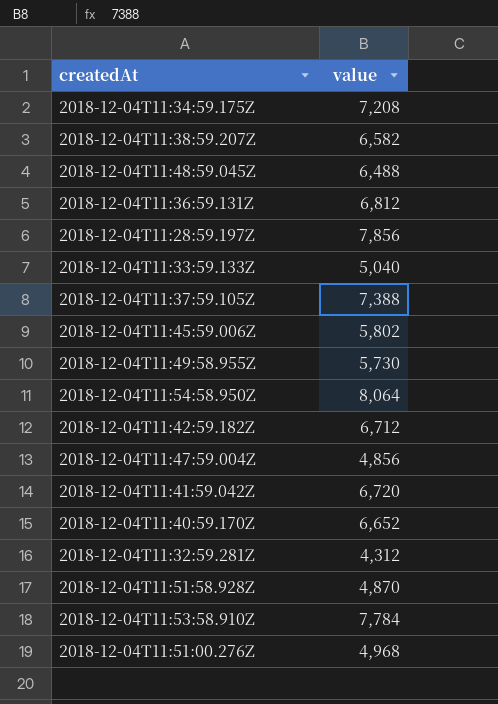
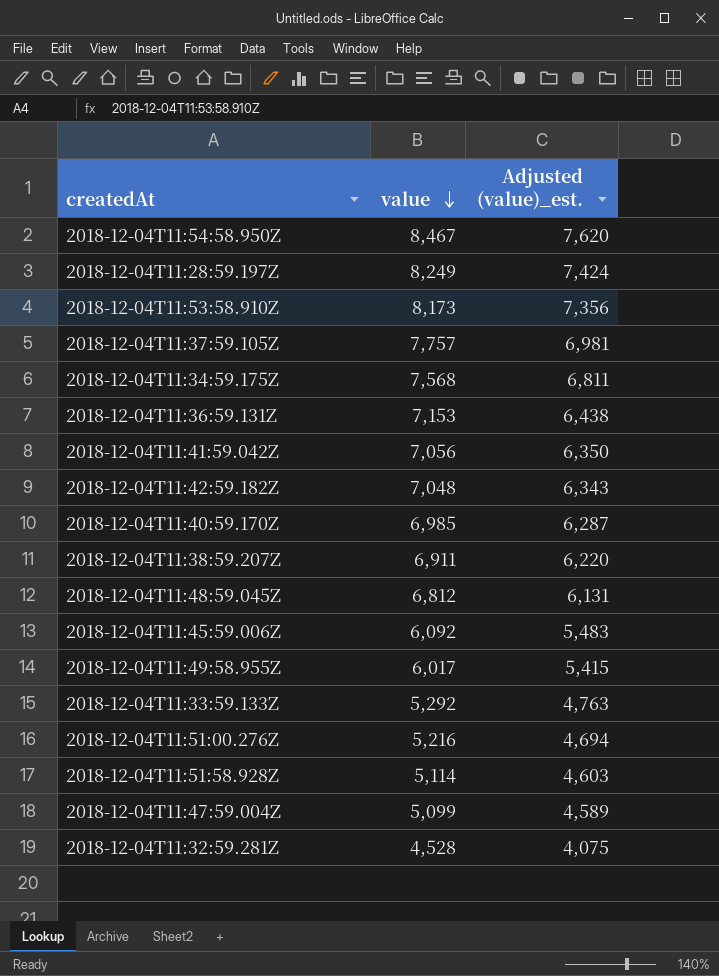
row order: none -> value descending
column Adjusted (value)_est. | formula: none -> [value] * 0.9
2018-12-04T11:54:58.950Z | value: 8,064 -> 8,467
2018-12-04T11:28:59.197Z | value: 7,856 -> 8,249
2018-12-04T11:53:58.910Z | value: 7,784 -> 8,173
2018-12-04T11:37:59.105Z | value: 7,388 -> 7,757
2018-12-04T11:34:59.175Z | value: 7,208 -> 7,568
2018-12-04T11:36:59.131Z | value: 6,812 -> 7,153
2018-12-04T11:41:59.042Z | value: 6,720 -> 7,056
2018-12-04T11:42:59.182Z | value: 6,712 -> 7,048
2018-12-04T11:40:59.170Z | value: 6,652 -> 6,985
2018-12-04T11:38:59.207Z | value: 6,582 -> 6,911
2018-12-04T11:48:59.045Z | value: 6,488 -> 6,812
2018-12-04T11:45:59.006Z | value: 5,802 -> 6,092
2018-12-04T11:49:58.955Z | value: 5,730 -> 6,017
2018-12-04T11:33:59.133Z | value: 5,040 -> 5,292
2018-12-04T11:51:00.276Z | value: 4,968 -> 5,216
2018-12-04T11:51:58.928Z | value: 4,870 -> 5,114
2018-12-04T11:47:59.004Z | value: 4,856 -> 5,099
2018-12-04T11:32:59.281Z | value: 4,312 -> 4,528

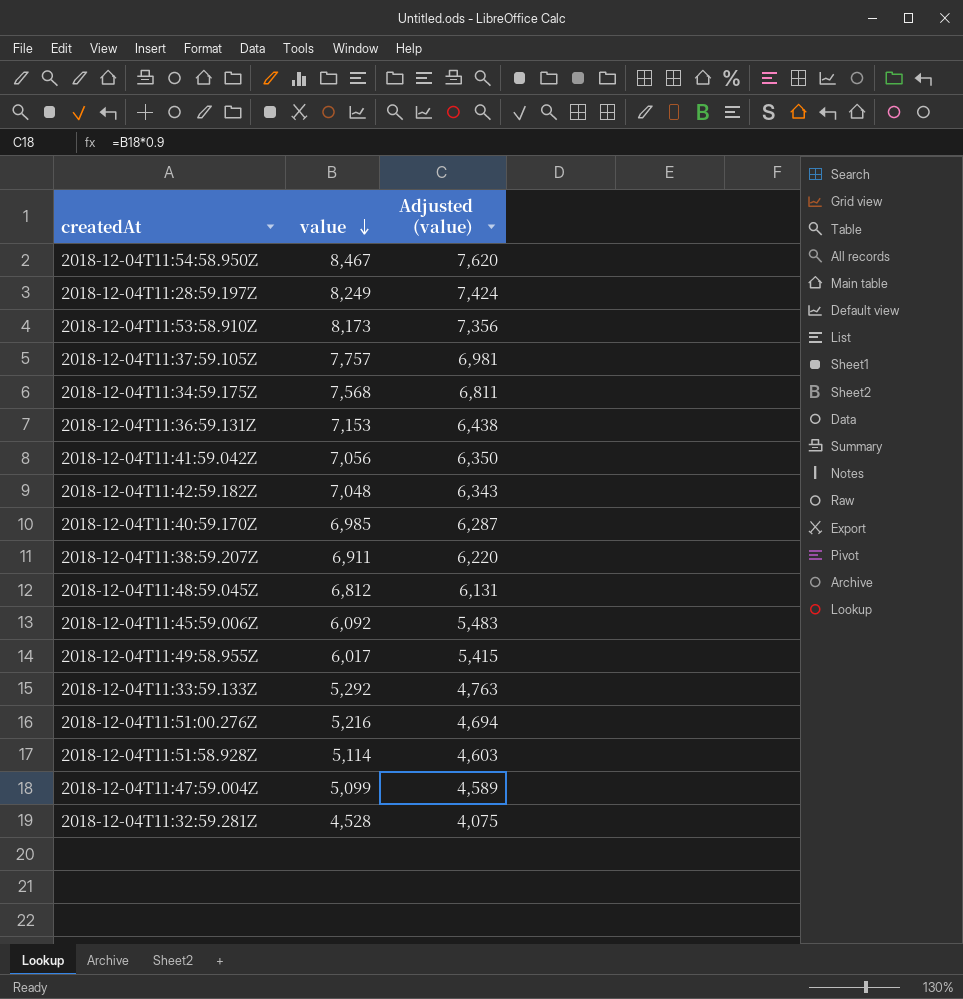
column name: Adjusted (value)_est. -> Adjusted (value)

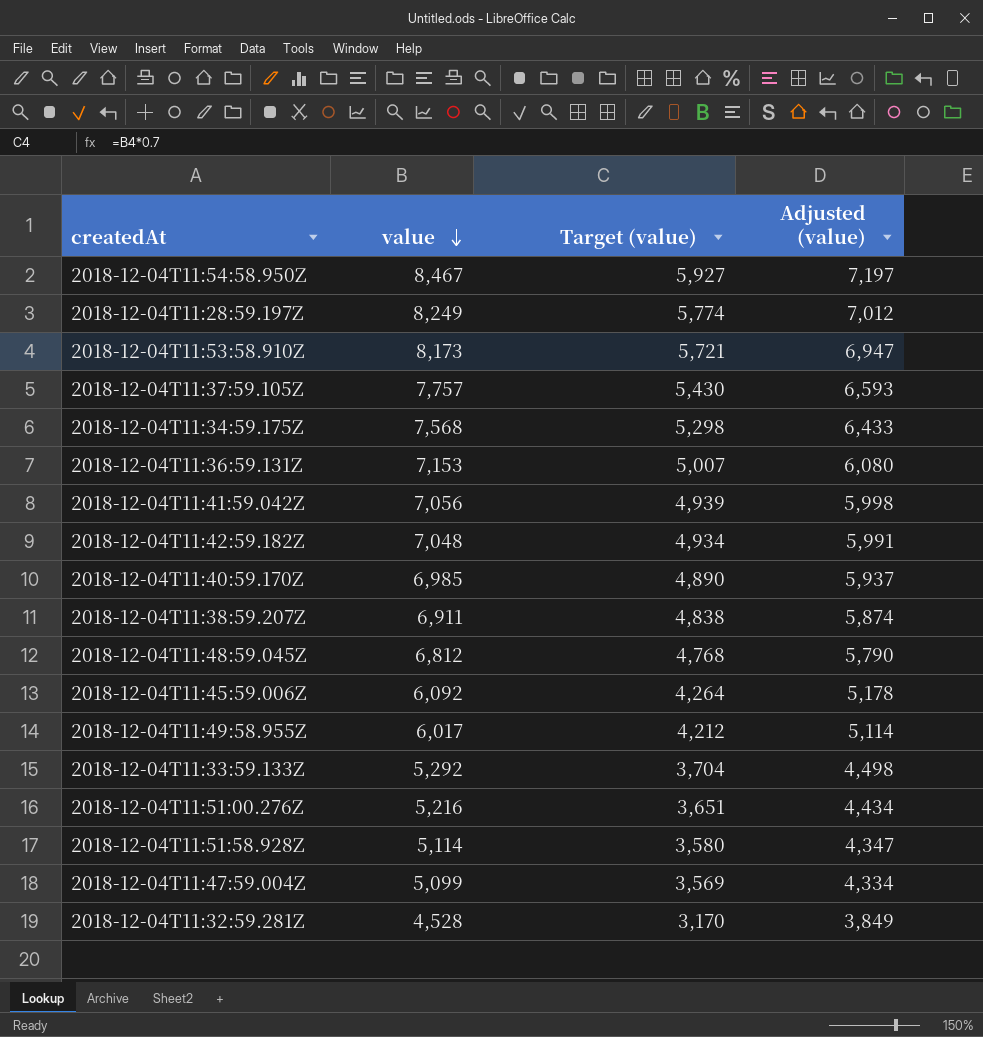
column Target (value) | formula: none -> [value] * 0.7
column Adjusted (value) | formula: [value] * 0.9 -> [value] * 0.85

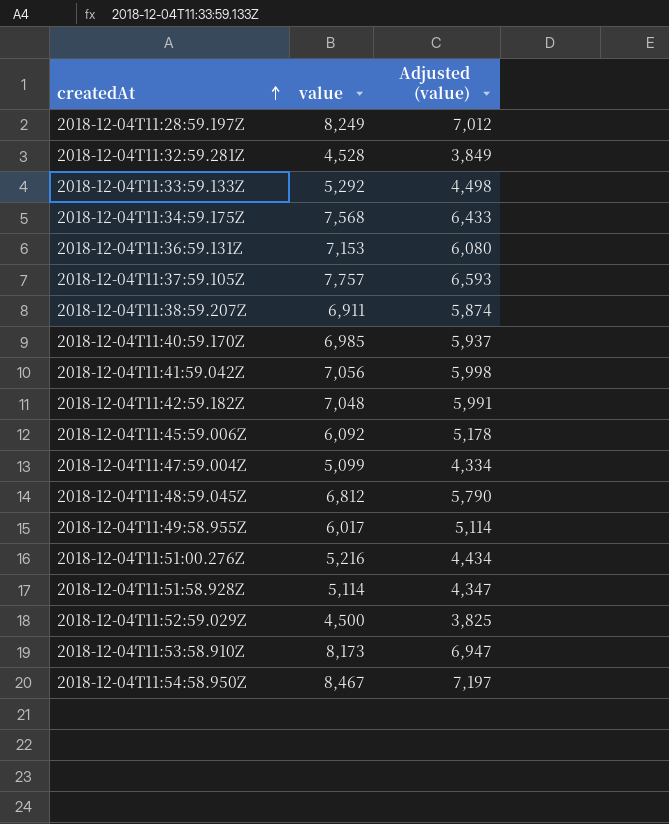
row order: value descending -> createdAt ascending
column Target (value) | formula: [value] * 0.7 -> none
row 2018-12-04T11:52:59.029Z: none -> 4,500 | 3,825

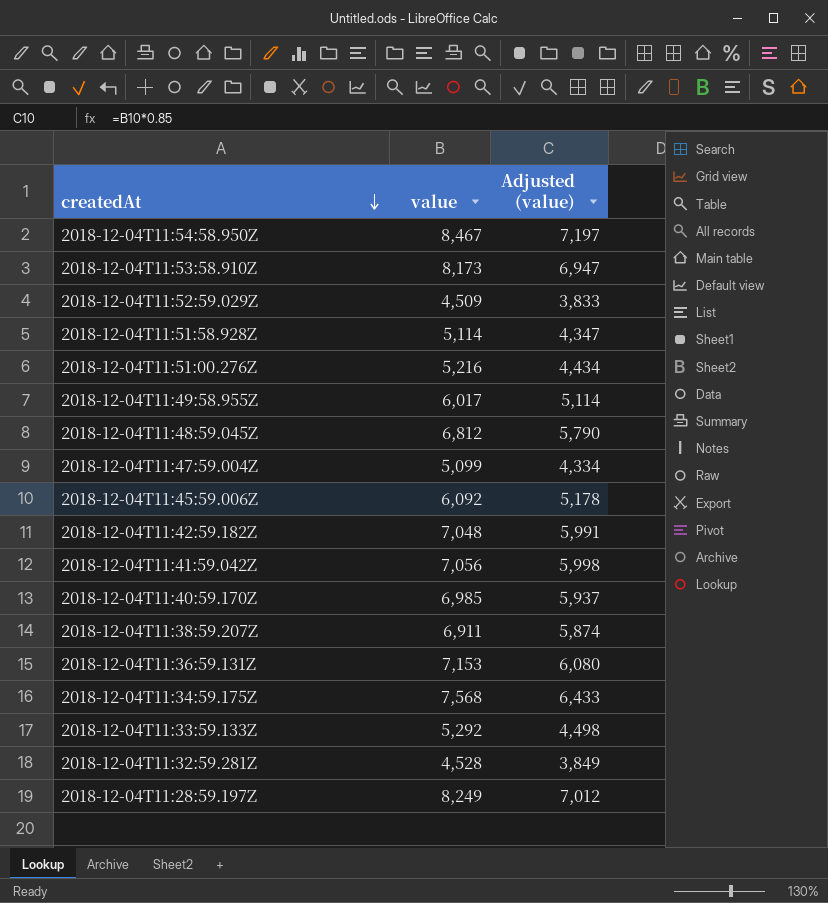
row order: createdAt ascending -> createdAt descending
row 2018-12-04T11:37:59.105Z: 7,757 | 6,593 -> none
2018-12-04T11:52:59.029Z | value: 4,500 -> 4,509
2018-12-04T11:52:59.029Z | Adjusted (value): 3,825 -> 3,833

